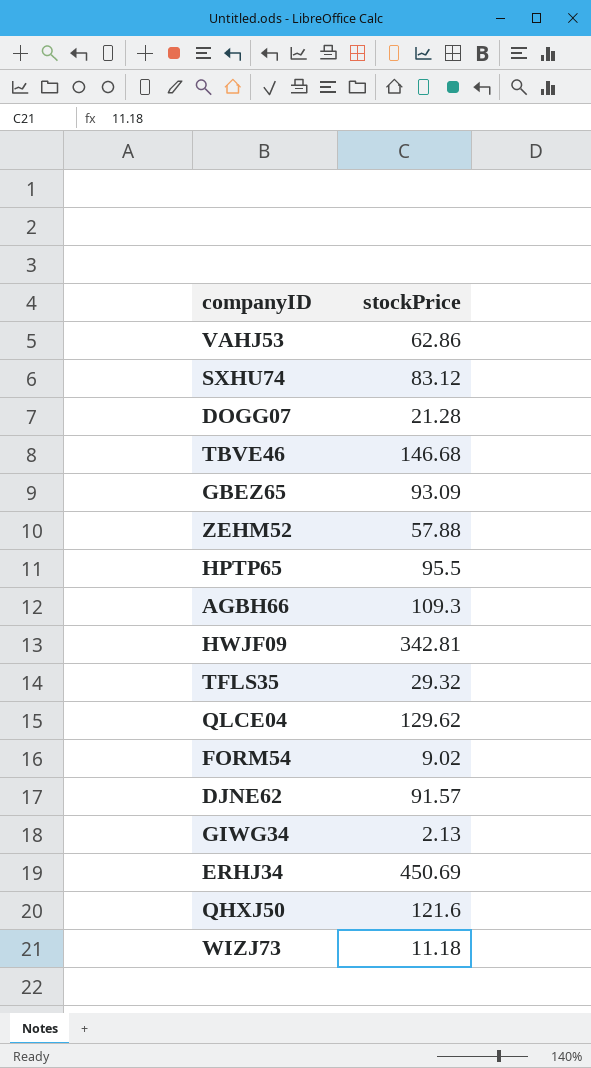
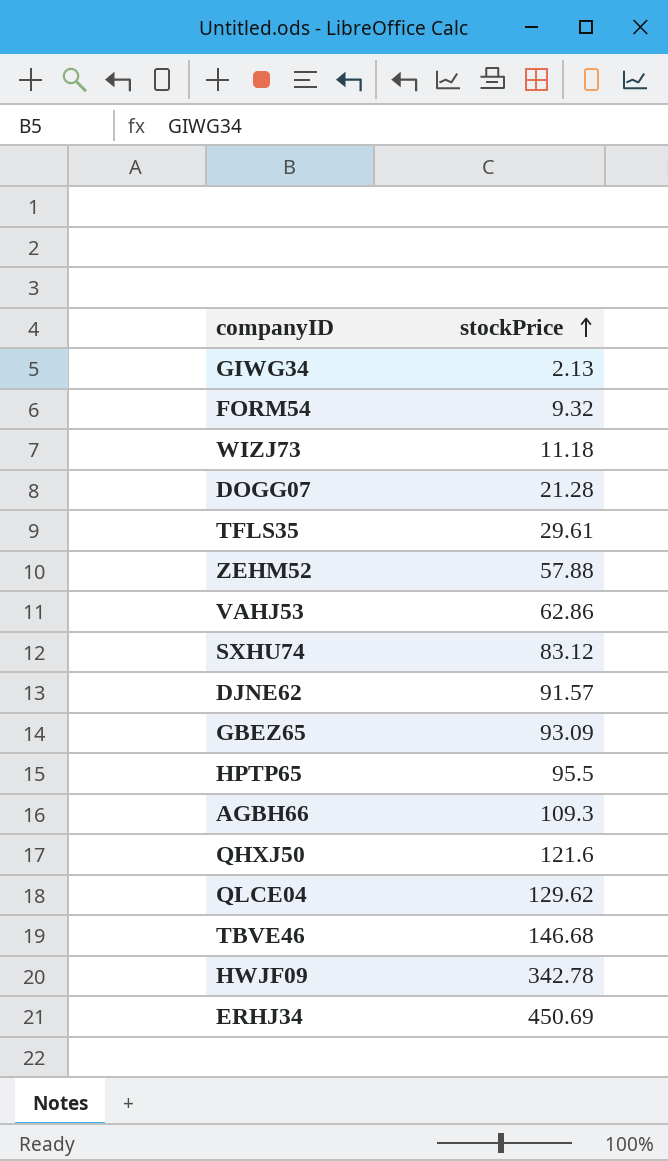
row order: none -> stockPrice ascending
FORM54 | stockPrice: 9.02 -> 9.32
TFLS35 | stockPrice: 29.32 -> 29.61
HWJF09 | stockPrice: 342.81 -> 342.78

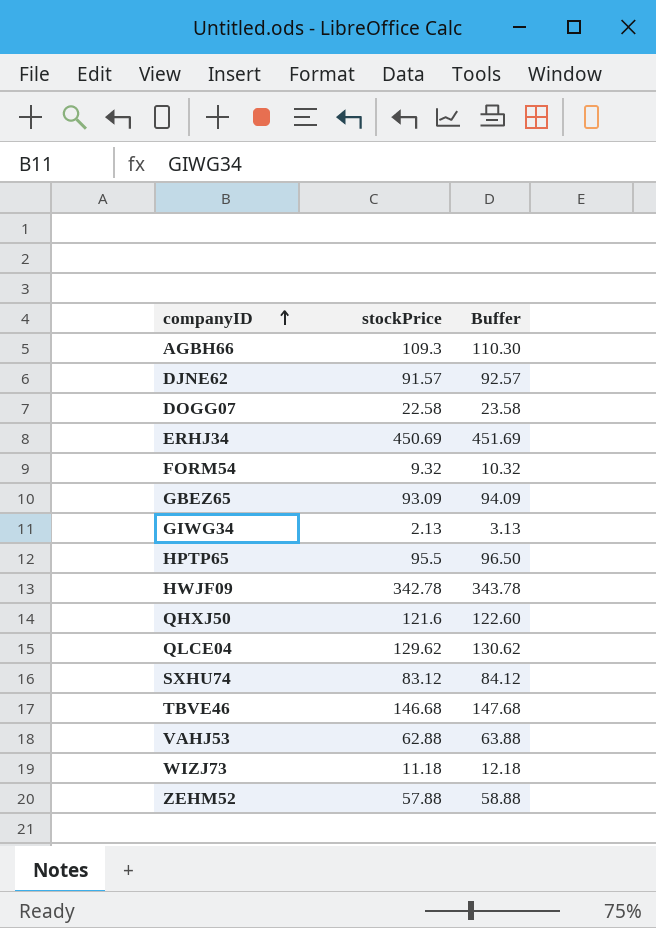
row order: stockPrice ascending -> companyID ascending
column Buffer | formula: none -> [stockPrice] + 1
row TFLS35: 29.61 -> none
DOGG07 | stockPrice: 21.28 -> 22.58
VAHJ53 | stockPrice: 62.86 -> 62.88

